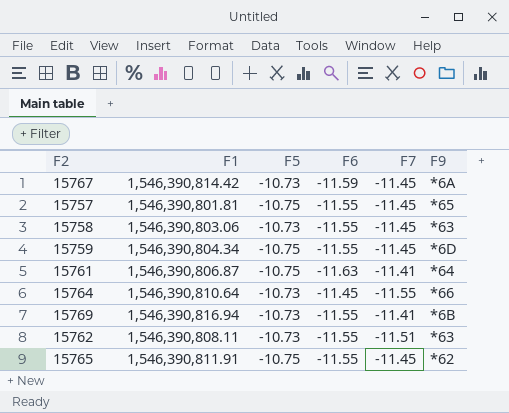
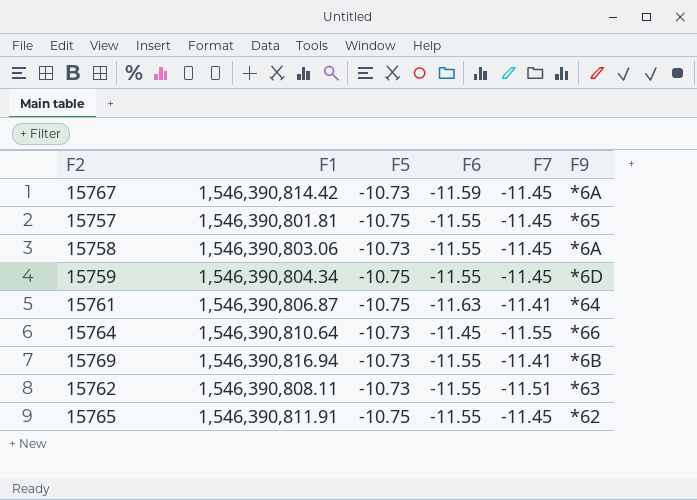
15758 | F9: *63 -> *6A

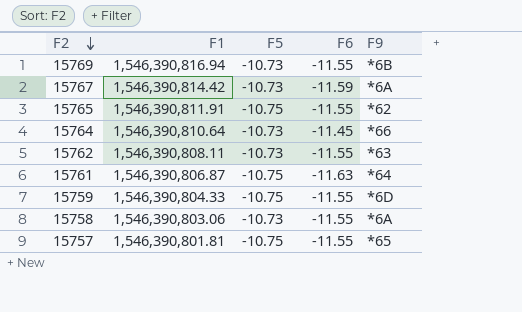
row order: none -> F2 descending
column F7 | position: 5 -> none
15759 | F1: 1,546,390,804.34 -> 1,546,390,804.33

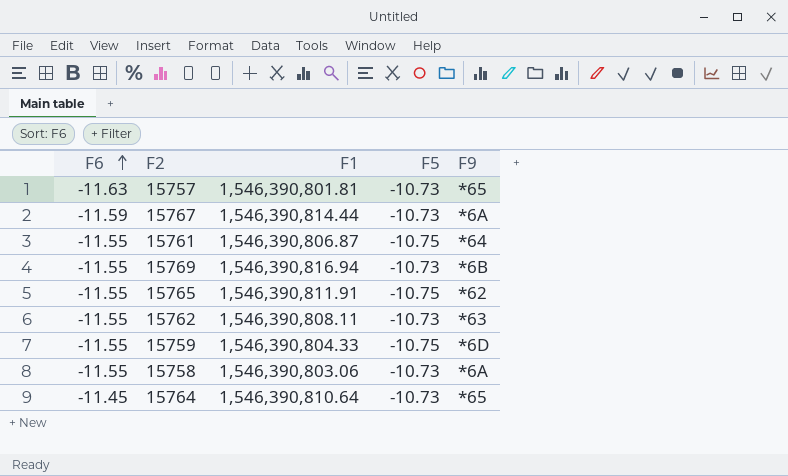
row order: F2 descending -> F6 ascending
column F6 | position: 4 -> 1
15757 | F6: -11.55 -> -11.63
15757 | F5: -10.75 -> -10.73
15767 | F1: 1,546,390,814.42 -> 1,546,390,814.44
15761 | F6: -11.63 -> -11.55
15764 | F9: *66 -> *65

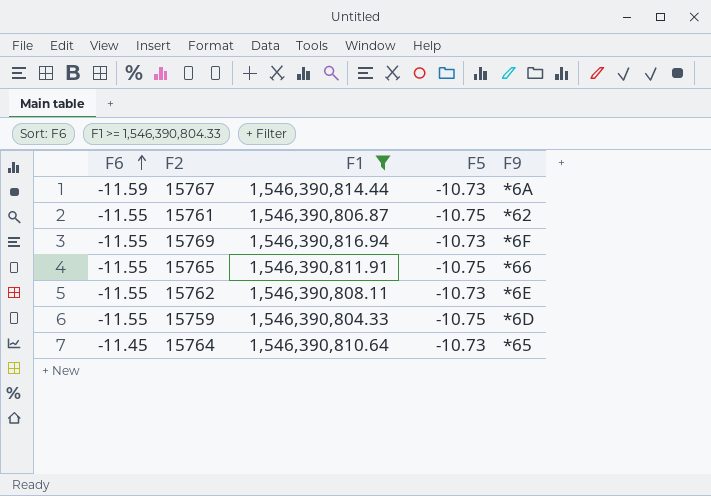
filter: none -> F1 >= 1,546,390,804.33
15761 | F9: *64 -> *62
15769 | F9: *6B -> *6F
15765 | F9: *62 -> *66
15762 | F9: *63 -> *6E

